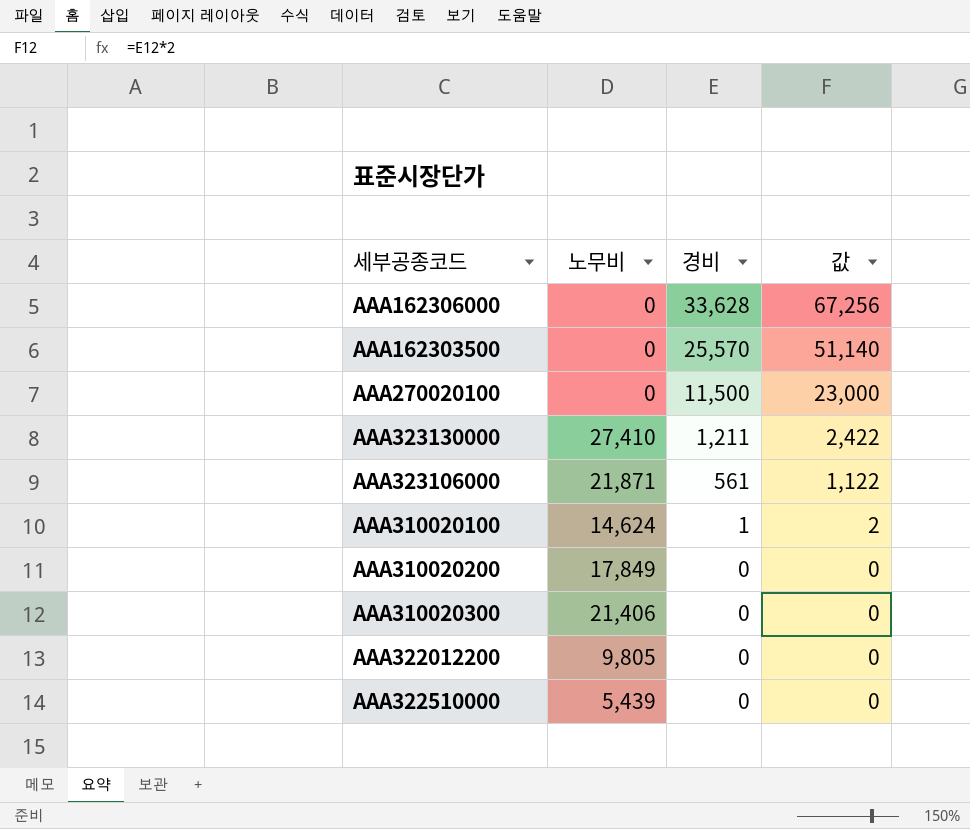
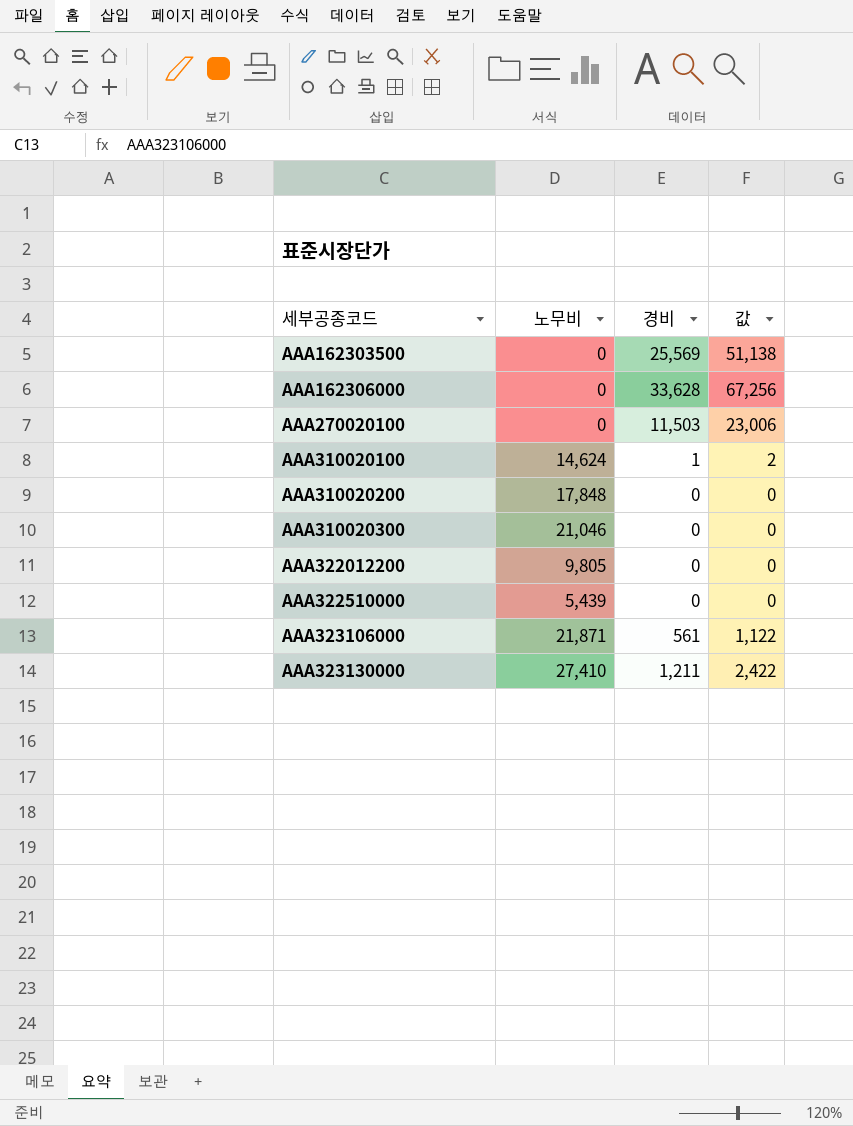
row order: 경비 descending -> 세부공종코드 ascending
AAA162303500 | 경비: 25,570 -> 25,569
AAA162303500 | 값: 51,140 -> 51,138
AAA270020100 | 경비: 11,500 -> 11,503
AAA270020100 | 값: 23,000 -> 23,006
AAA310020200 | 노무비: 17,849 -> 17,848
AAA310020300 | 노무비: 21,406 -> 21,046

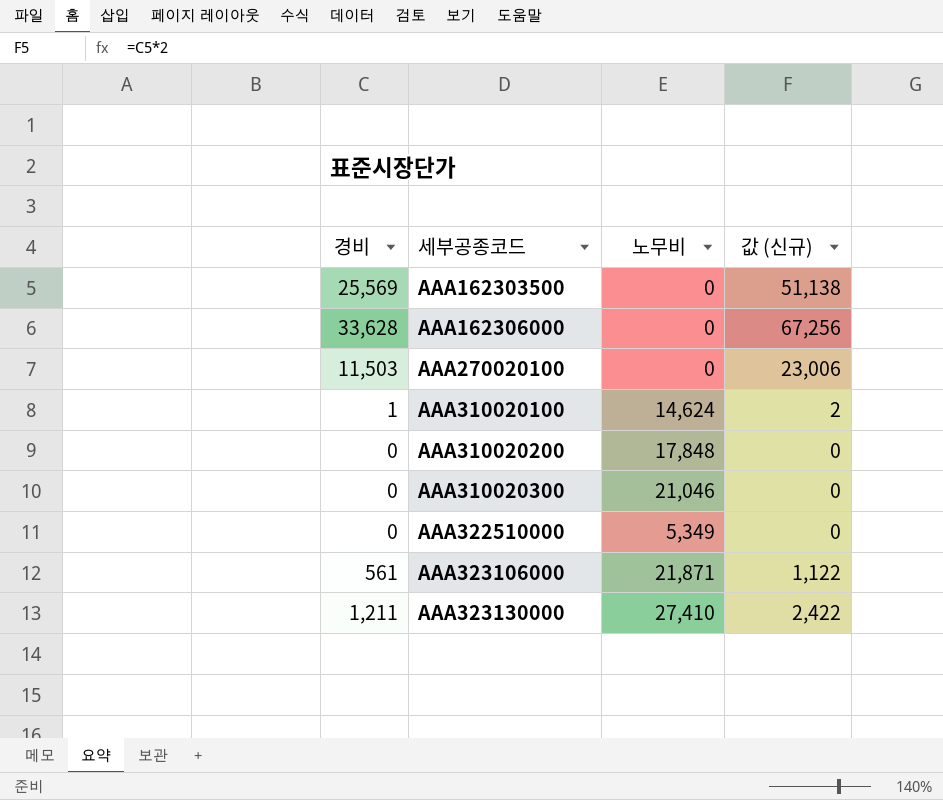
column 경비 | position: 3 -> 1
column name: 값 -> 값 (신규)
row AAA322012200: 9,805 | 0 | 0 -> none
AAA322510000 | 노무비: 5,439 -> 5,349

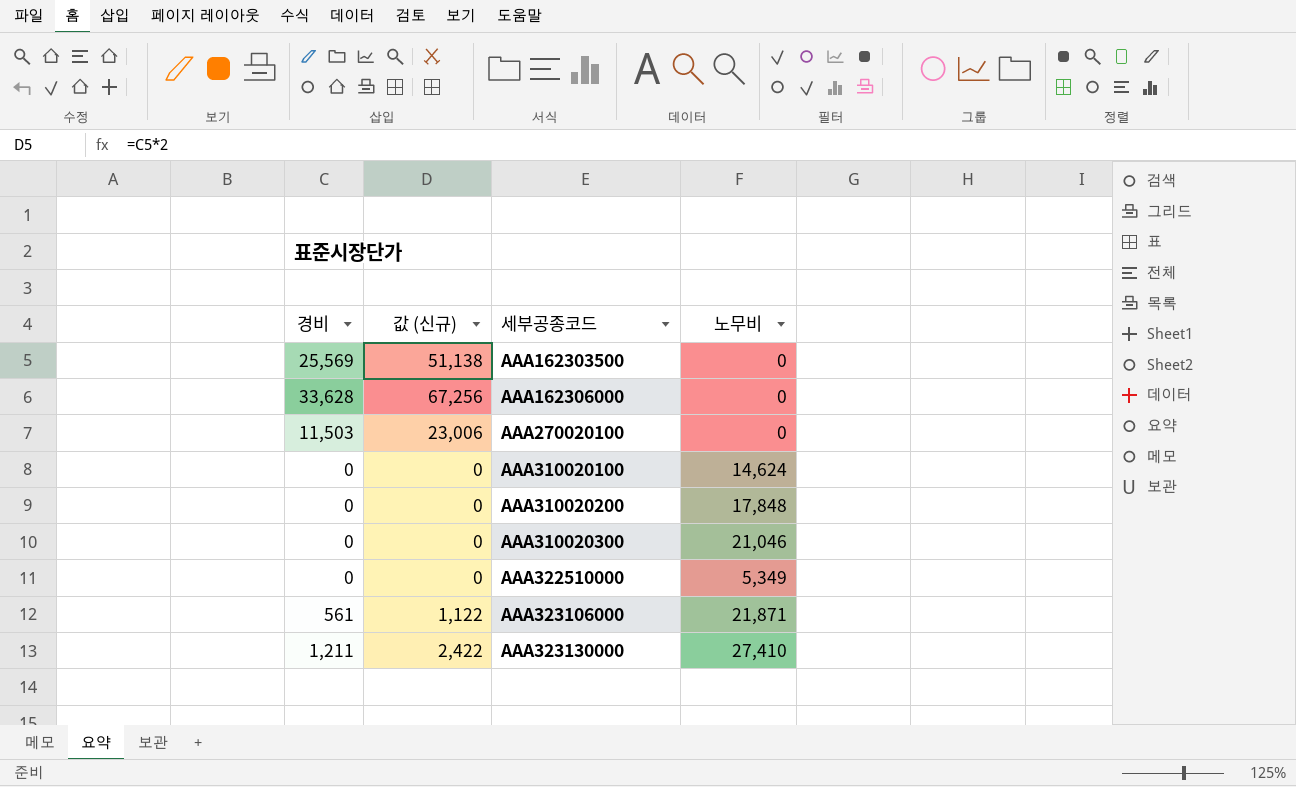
column 값 (신규) | position: 4 -> 2
AAA310020100 | 경비: 1 -> 0
AAA310020100 | 값 (신규): 2 -> 0

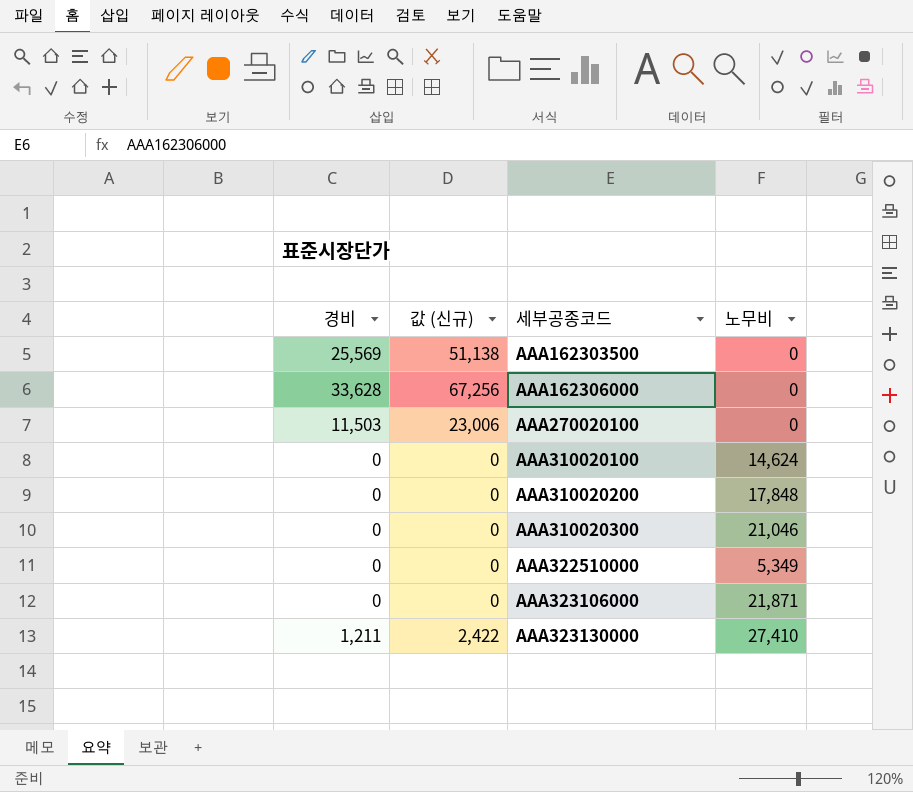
AAA323106000 | 경비: 561 -> 0
AAA323106000 | 값 (신규): 1,122 -> 0

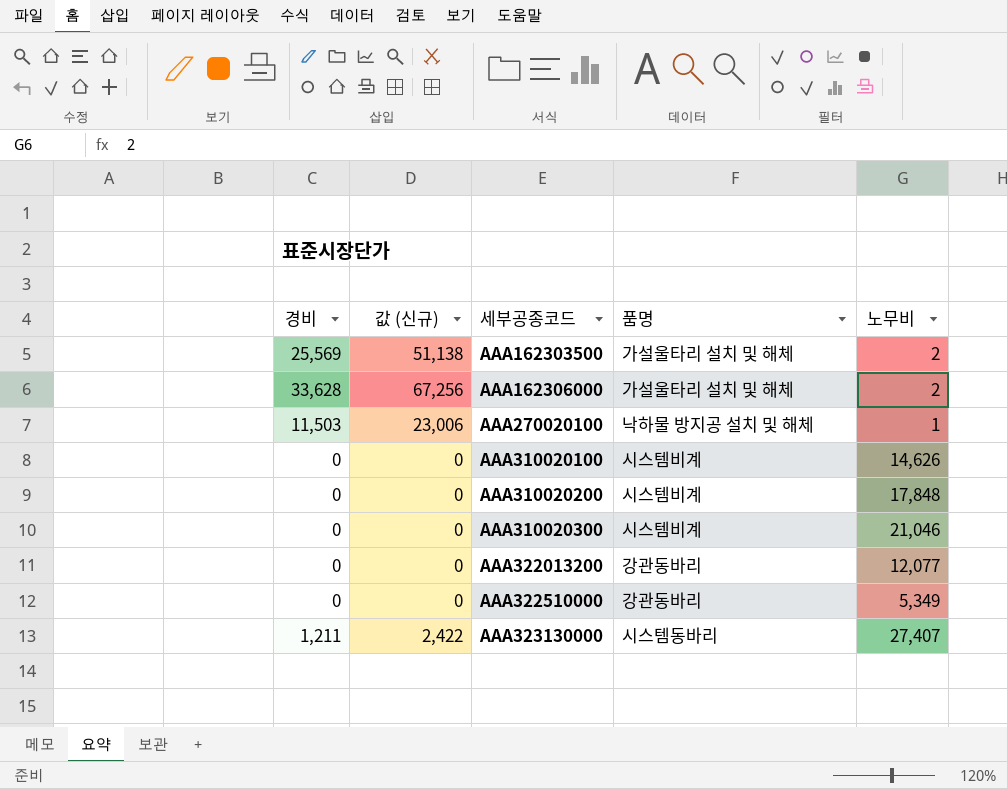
column 품명 | position: none -> 4
row AAA323106000: 0 | 0 | 21,871 -> none
AAA162303500 | 노무비: 0 -> 2
AAA162306000 | 노무비: 0 -> 2
AAA270020100 | 노무비: 0 -> 1
AAA310020100 | 노무비: 14,624 -> 14,626
row AAA322013200: none -> 0 | 0 | 강관동바리 | 12,077
AAA323130000 | 노무비: 27,410 -> 27,407

